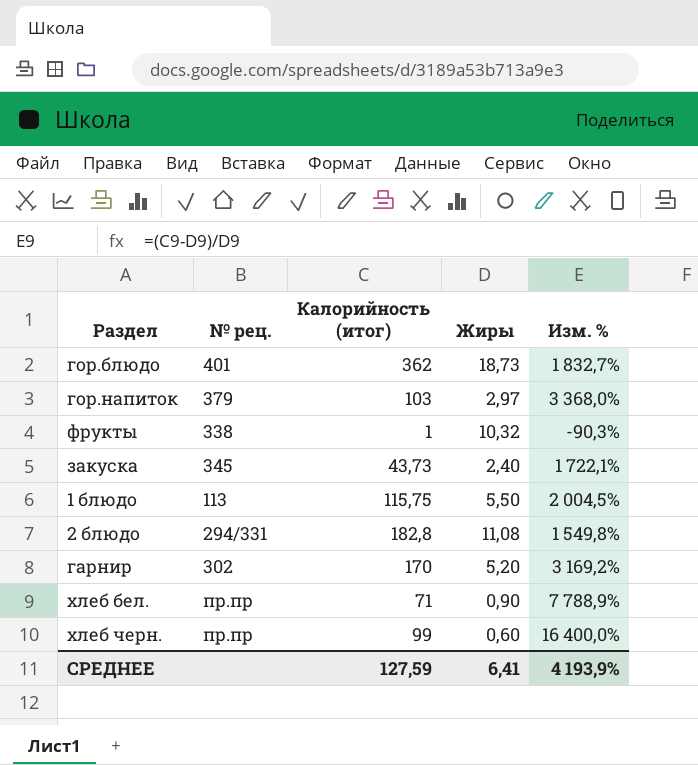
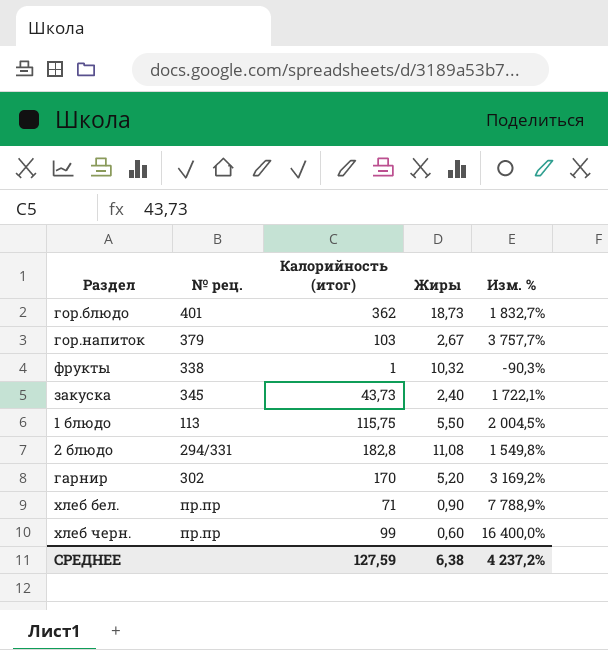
гор.напиток | Жиры: 2,97 -> 2,67
гор.напиток | Изм. %: 3 368,0% -> 3 757,7%
СРЕДНЕЕ | Жиры: 6,41 -> 6,38
СРЕДНЕЕ | Изм. %: 4 193,9% -> 4 237,2%

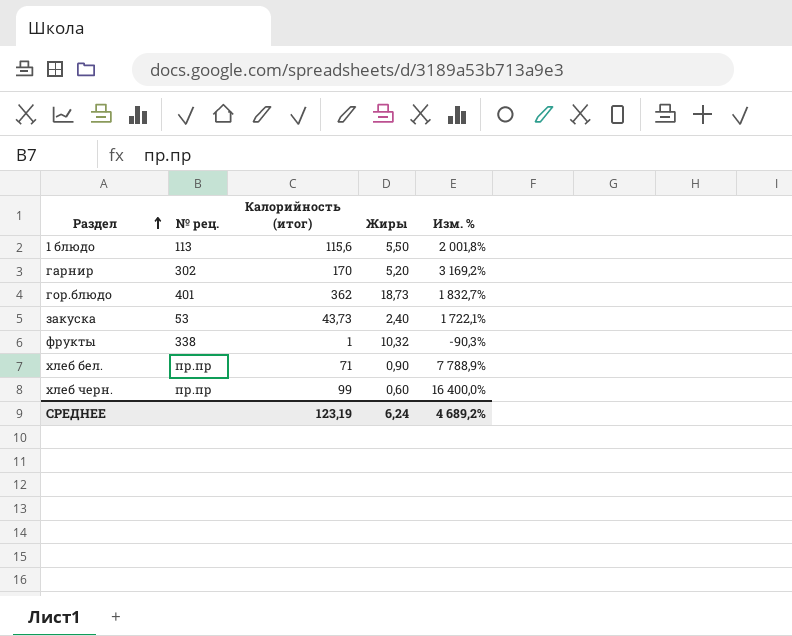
row order: none -> Раздел ascending
row гор.напиток: 379 | 103 | 2,67 | 3 757,7% -> none
row 2 блюдо: 294/331 | 182,8 | 11,08 | 1 549,8% -> none
1 блюдо | Калорийность (итог): 115,75 -> 115,6
1 блюдо | Изм. %: 2 004,5% -> 2 001,8%
закуска | № рец.: 345 -> 53
СРЕДНЕЕ | Калорийность (итог): 127,59 -> 123,19
СРЕДНЕЕ | Жиры: 6,38 -> 6,24
СРЕДНЕЕ | Изм. %: 4 237,2% -> 4 689,2%

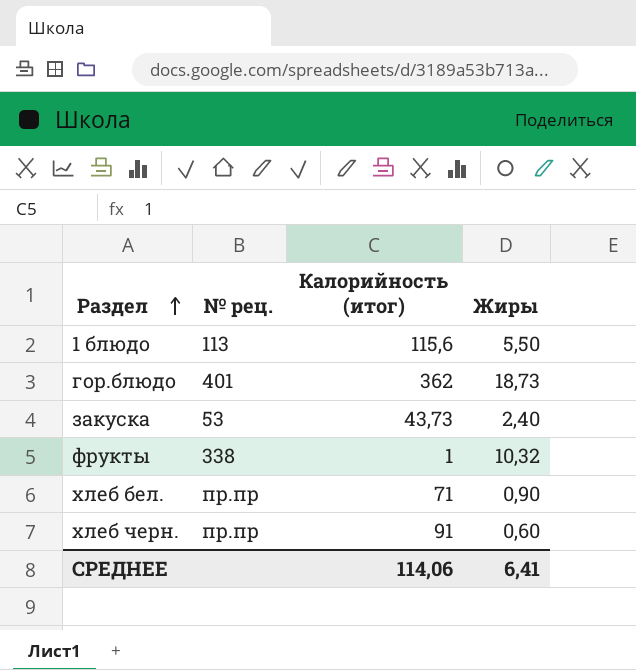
column Изм. % | formula: ([Калорийность (итог)] - [Жиры]) / [Жиры] -> none
row гарнир: 302 | 170 | 5,20 | 3 169,2% -> none
хлеб черн. | Калорийность (итог): 99 -> 91
СРЕДНЕЕ | Калорийность (итог): 123,19 -> 114,06
СРЕДНЕЕ | Жиры: 6,24 -> 6,41

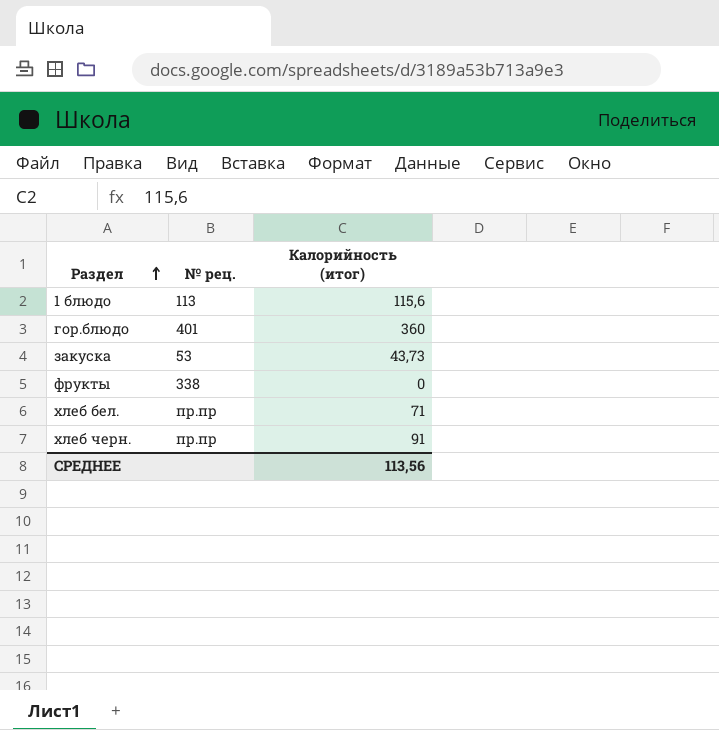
column Жиры | position: 4 -> none
гор.блюдо | Калорийность (итог): 362 -> 360
фрукты | Калорийность (итог): 1 -> 0
СРЕДНЕЕ | Калорийность (итог): 114,06 -> 113,56

